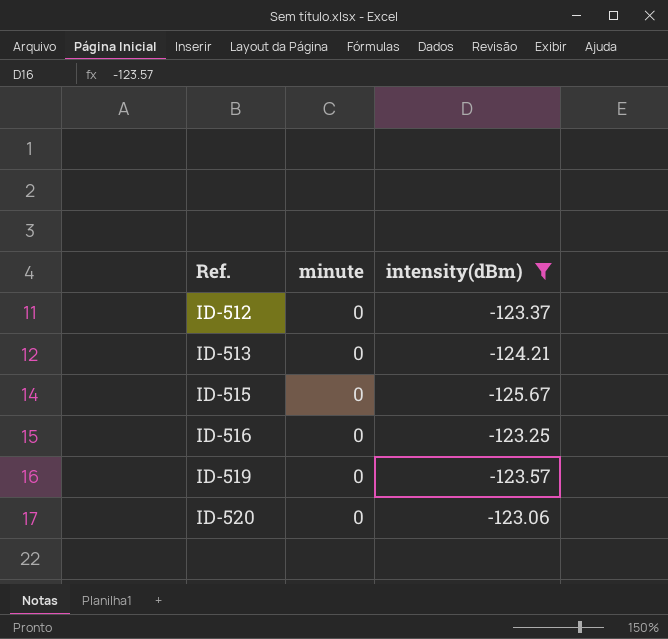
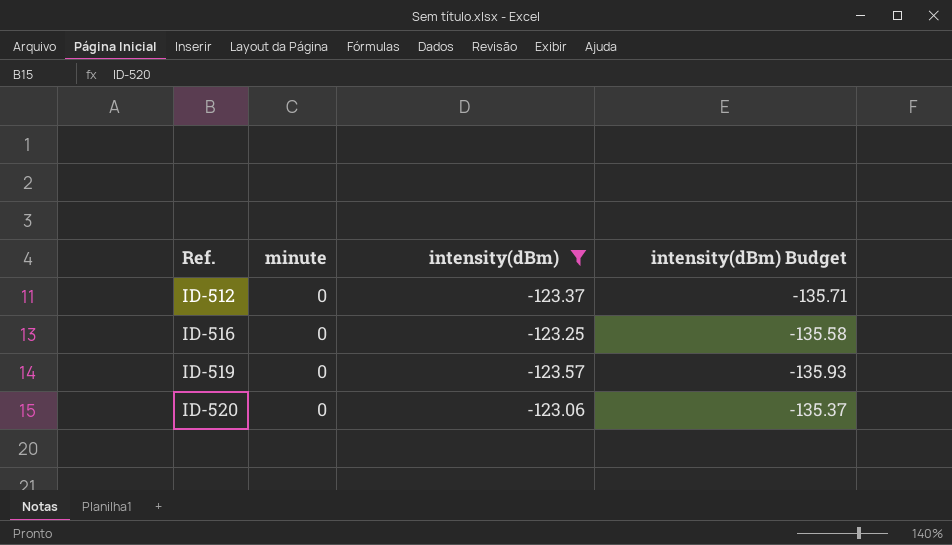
column intensity(dBm) Budget | formula: none -> [intensity(dBm)] * 1.1
row ID-513: 0 | -124.21 -> none
row ID-515: 0 | -125.67 -> none

